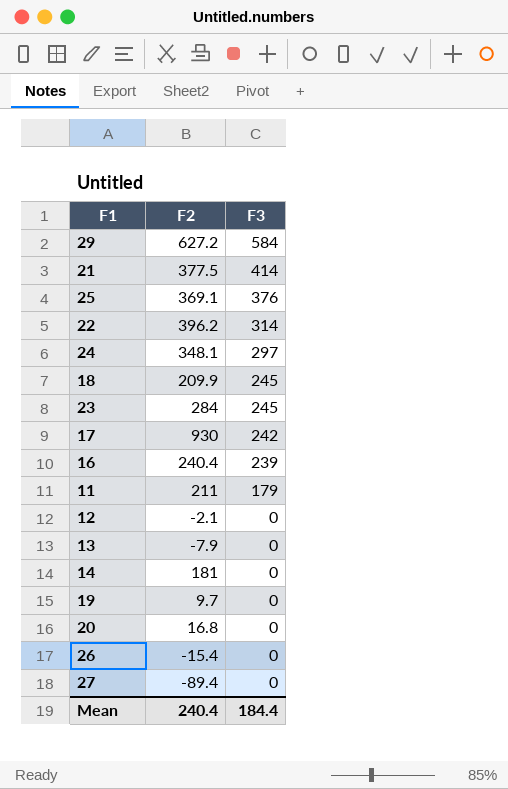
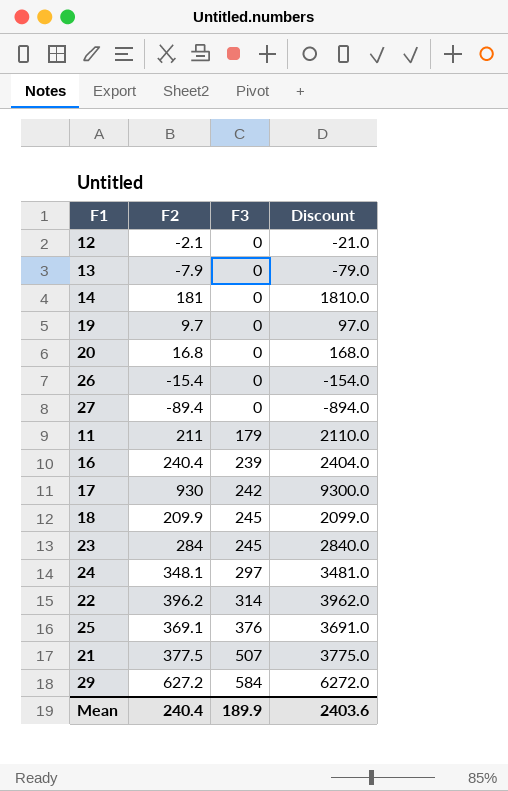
row order: F3 descending -> F3 ascending
column Discount | formula: none -> [F2] * 10
21 | F3: 414 -> 507
Mean | F3: 184.4 -> 189.9

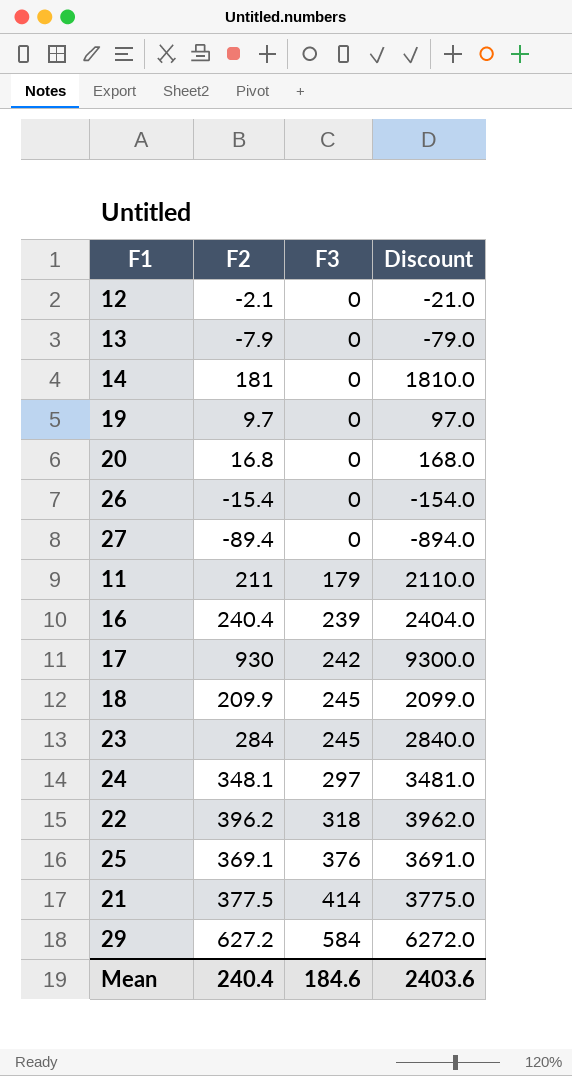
22 | F3: 314 -> 318
21 | F3: 507 -> 414
Mean | F3: 189.9 -> 184.6

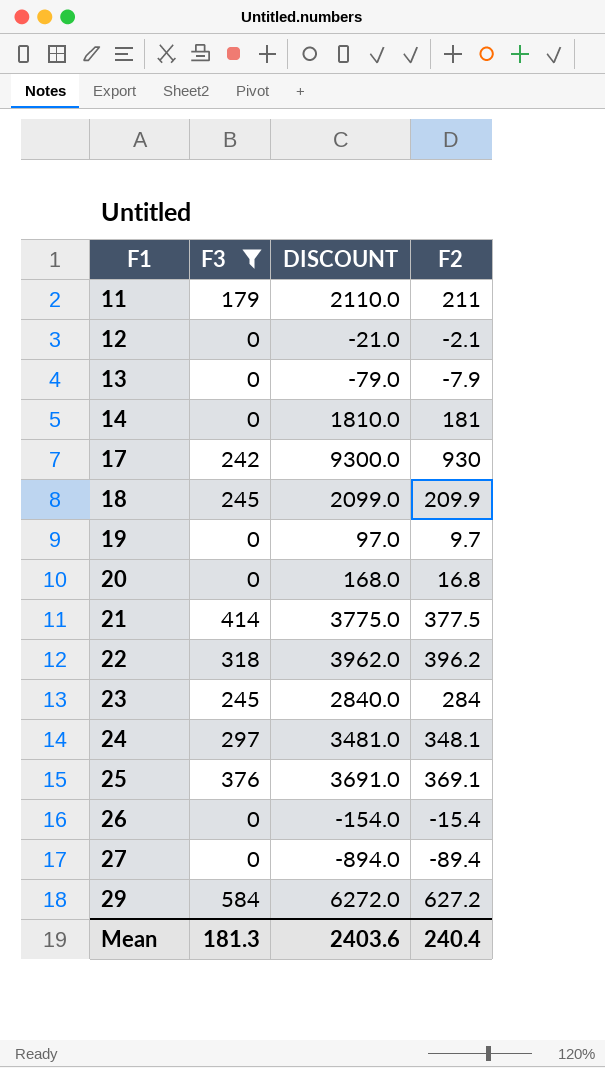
filter: none -> F3 != 239
row order: F3 ascending -> F1 ascending
column name: Discount -> DISCOUNT
column F2 | position: 2 -> 4
Mean | F3: 184.6 -> 181.3

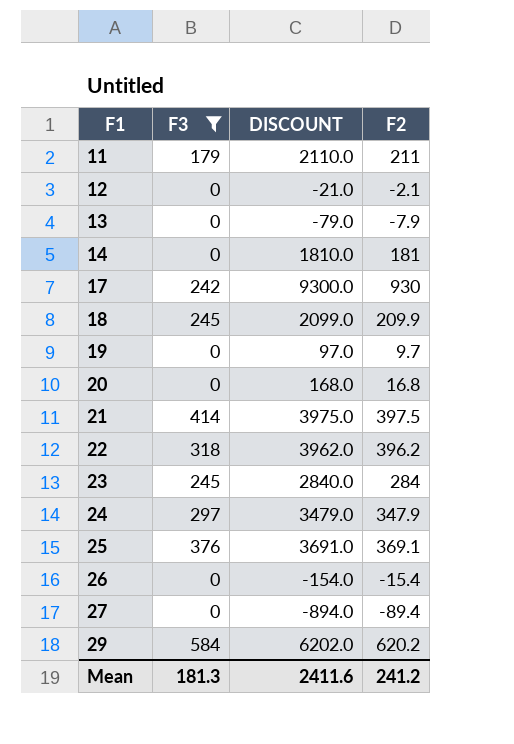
21 | DISCOUNT: 3775.0 -> 3975.0
21 | F2: 377.5 -> 397.5
24 | DISCOUNT: 3481.0 -> 3479.0
24 | F2: 348.1 -> 347.9
29 | DISCOUNT: 6272.0 -> 6202.0
29 | F2: 627.2 -> 620.2
Mean | DISCOUNT: 2403.6 -> 2411.6
Mean | F2: 240.4 -> 241.2

